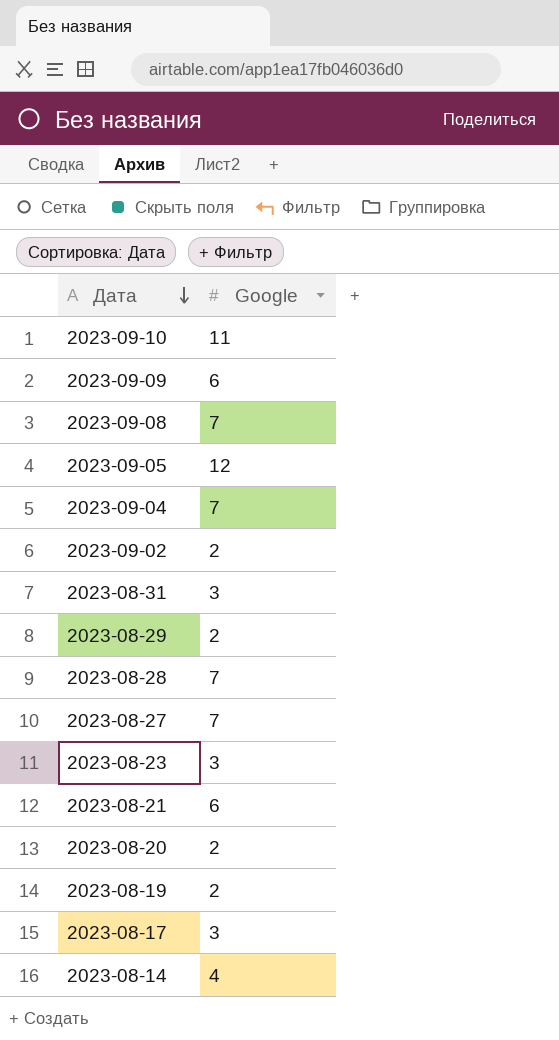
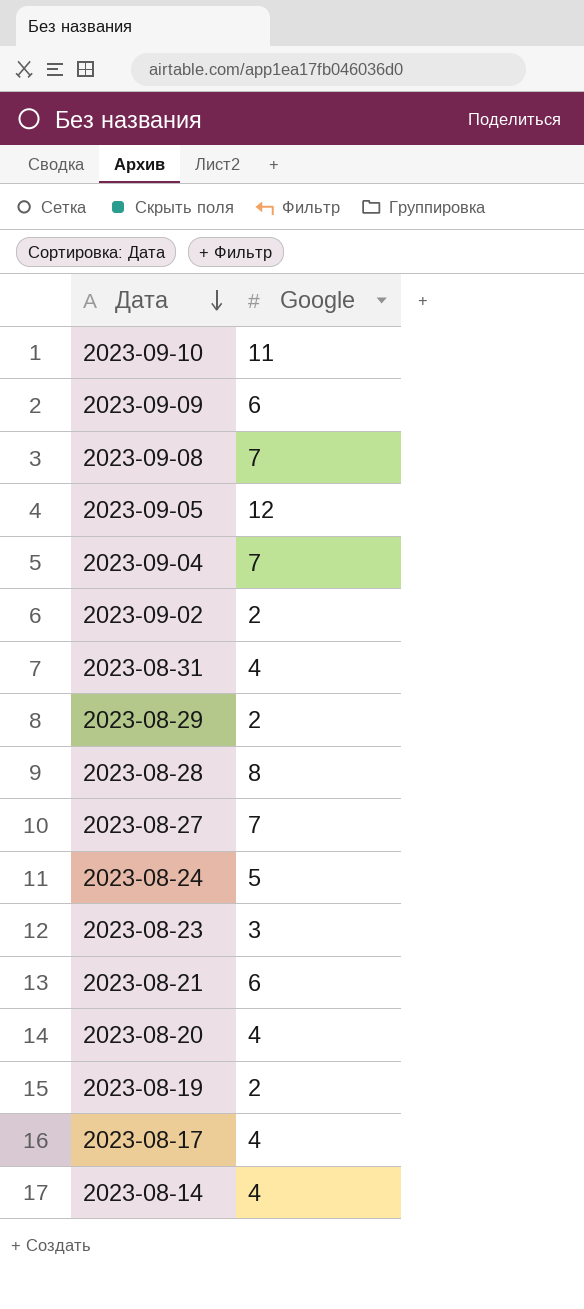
2023-08-31 | Google: 3 -> 4
2023-08-28 | Google: 7 -> 8
row 2023-08-24: none -> 5
2023-08-20 | Google: 2 -> 4
2023-08-17 | Google: 3 -> 4

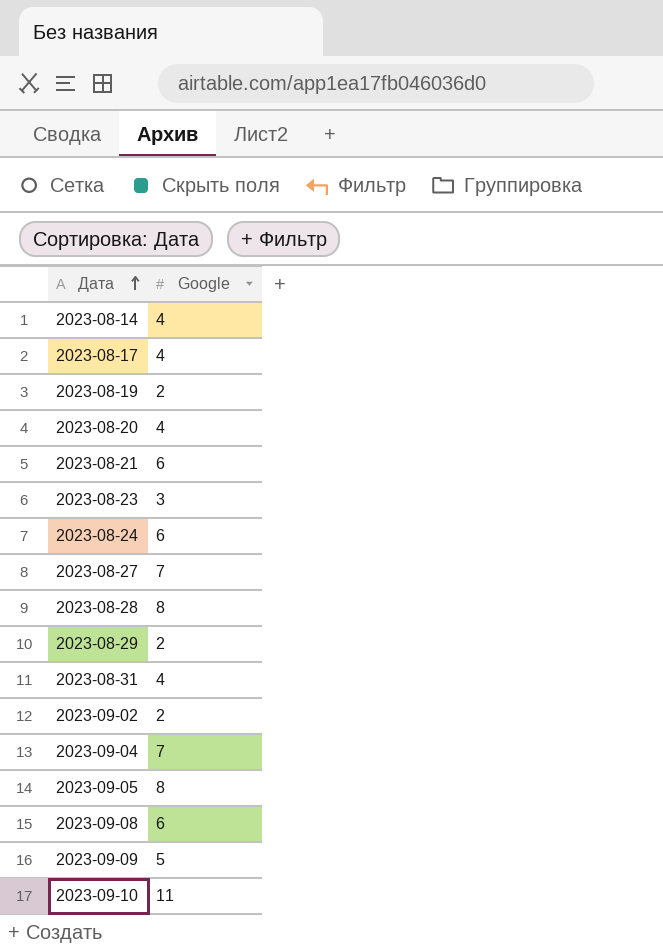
row order: Дата descending -> Дата ascending
2023-08-24 | Google: 5 -> 6
2023-09-05 | Google: 12 -> 8
2023-09-08 | Google: 7 -> 6
2023-09-09 | Google: 6 -> 5

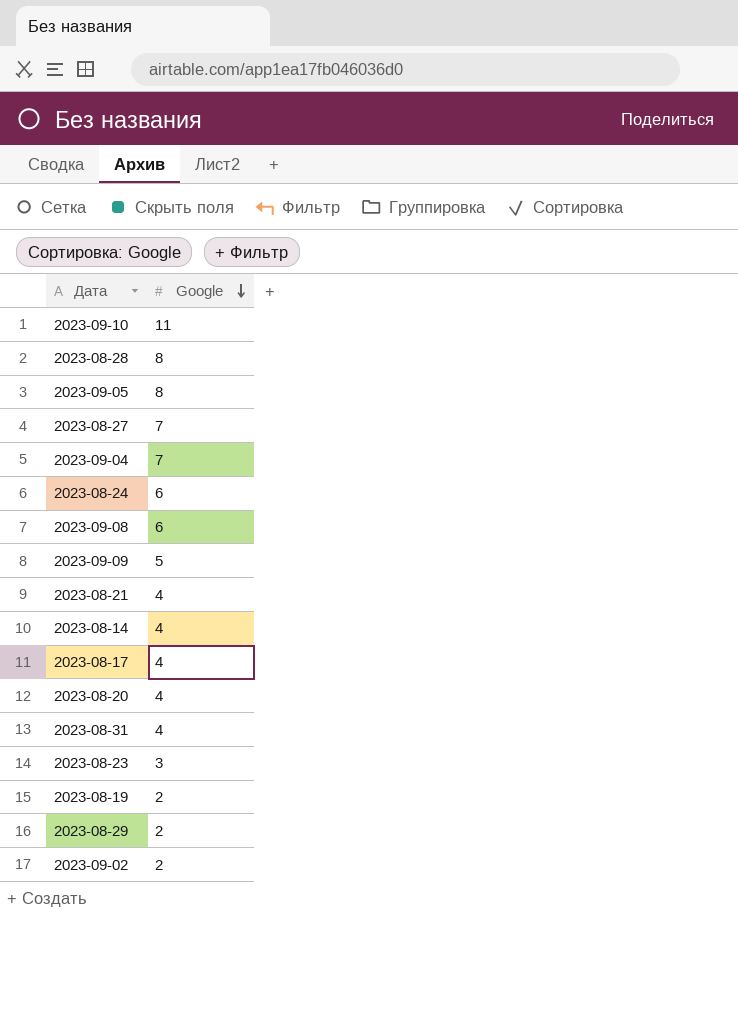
row order: Дата ascending -> Google descending
2023-08-21 | Google: 6 -> 4

